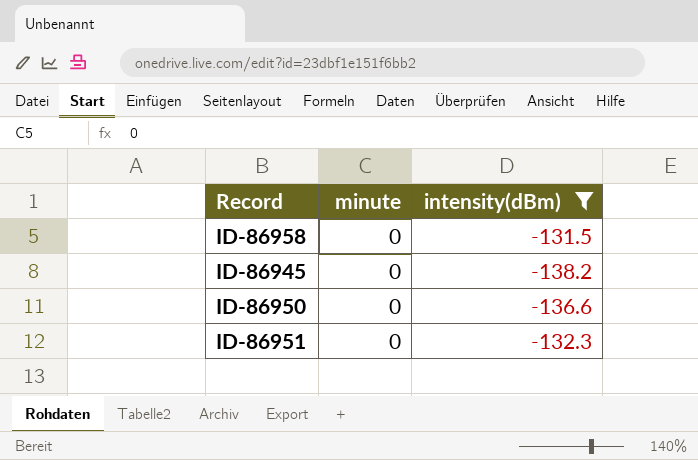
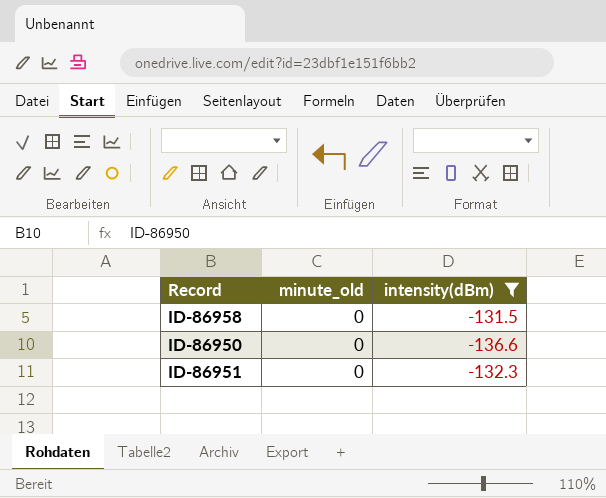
column name: minute -> minute_old
row ID-86945: 0 | -138.2 -> none

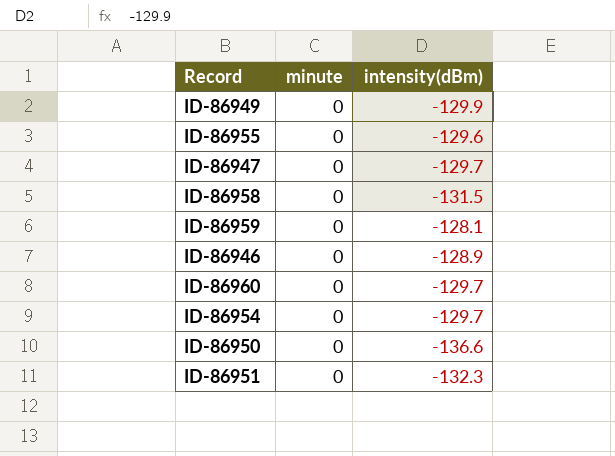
filter: intensity(dBm) <= -131.5 -> none
column name: minute_old -> minute

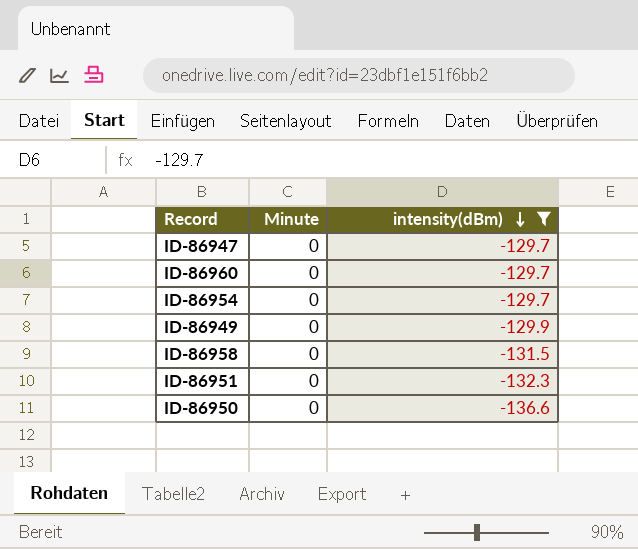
filter: none -> intensity(dBm) <= -129.7
row order: none -> intensity(dBm) descending
column name: minute -> Minute

